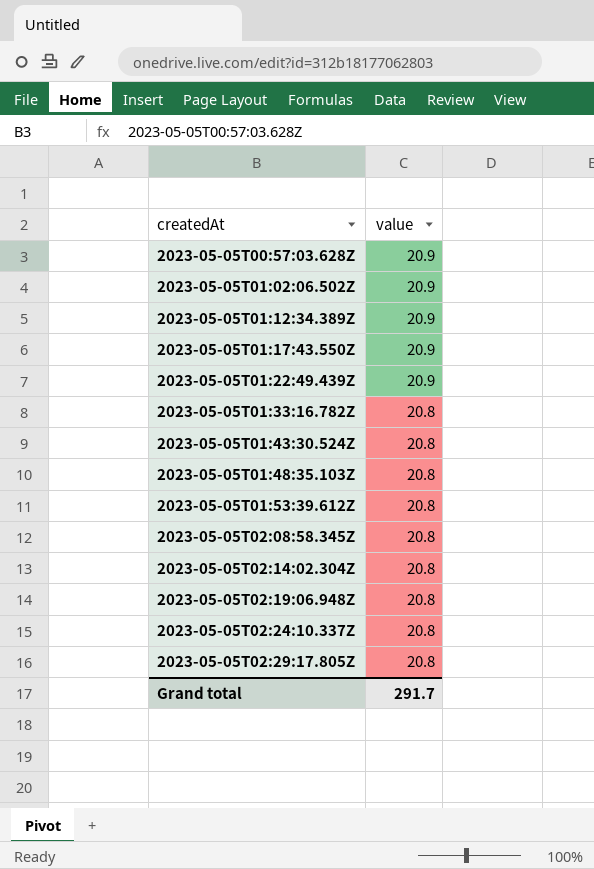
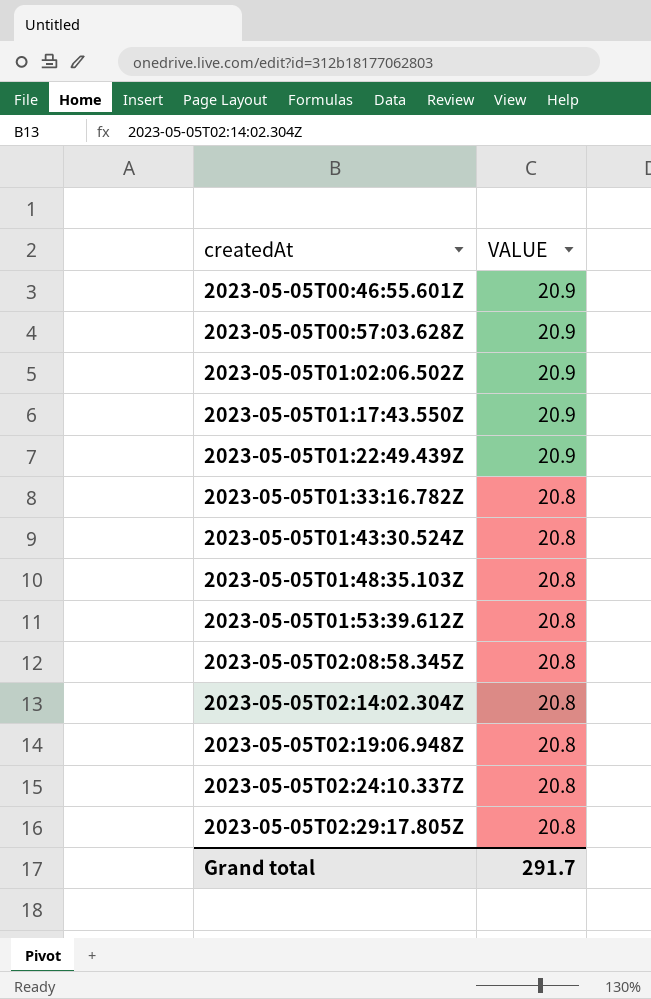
column name: value -> VALUE
row 2023-05-05T01:12:34.389Z: 20.9 -> none
row 2023-05-05T00:46:55.601Z: none -> 20.9

